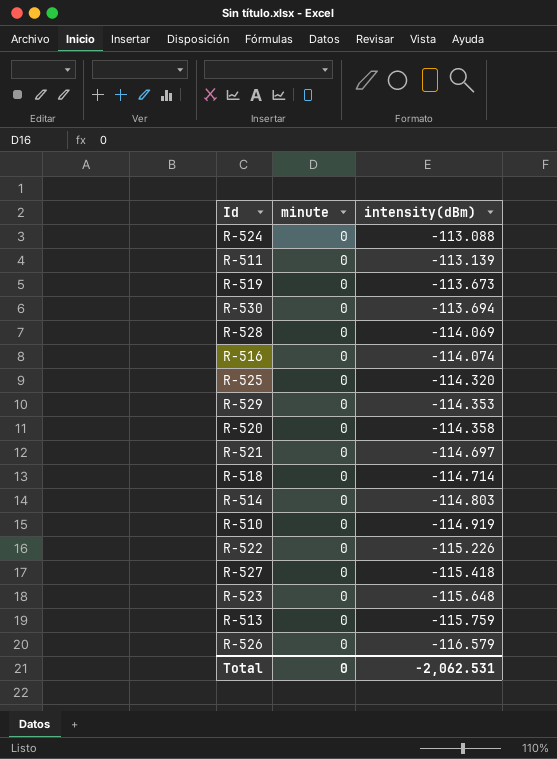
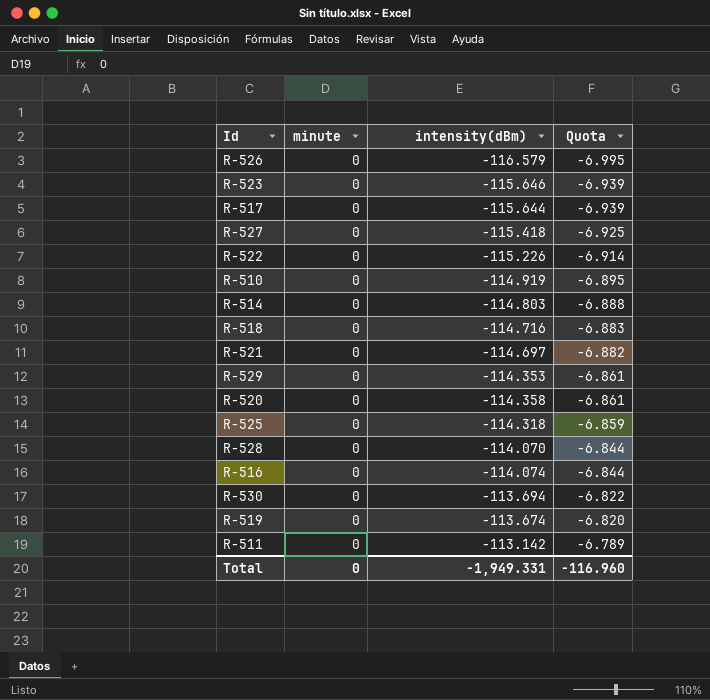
row order: intensity(dBm) descending -> Quota ascending
column Quota | formula: none -> [intensity(dBm)] * 0.06
row R-524: 0 | -113.088 -> none
row R-513: 0 | -115.759 -> none
R-523 | intensity(dBm): -115.648 -> -115.646
row R-517: none -> 0 | -115.644 | -6.939
R-518 | intensity(dBm): -114.714 -> -114.716
R-525 | intensity(dBm): -114.320 -> -114.318
R-528 | intensity(dBm): -114.069 -> -114.070
R-519 | intensity(dBm): -113.673 -> -113.674
R-511 | intensity(dBm): -113.139 -> -113.142
Total | intensity(dBm): -2,062.531 -> -1,949.331

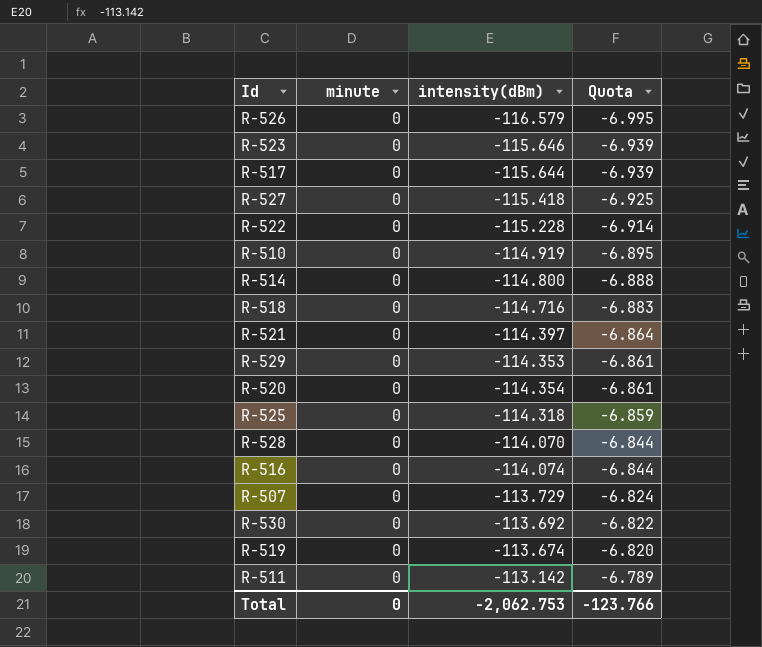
R-522 | intensity(dBm): -115.226 -> -115.228
R-514 | intensity(dBm): -114.803 -> -114.800
R-521 | intensity(dBm): -114.697 -> -114.397
R-521 | Quota: -6.882 -> -6.864
R-520 | intensity(dBm): -114.358 -> -114.354
row R-507: none -> 0 | -113.729 | -6.824
R-530 | intensity(dBm): -113.694 -> -113.692
Total | intensity(dBm): -1,949.331 -> -2,062.753
Total | Quota: -116.960 -> -123.766

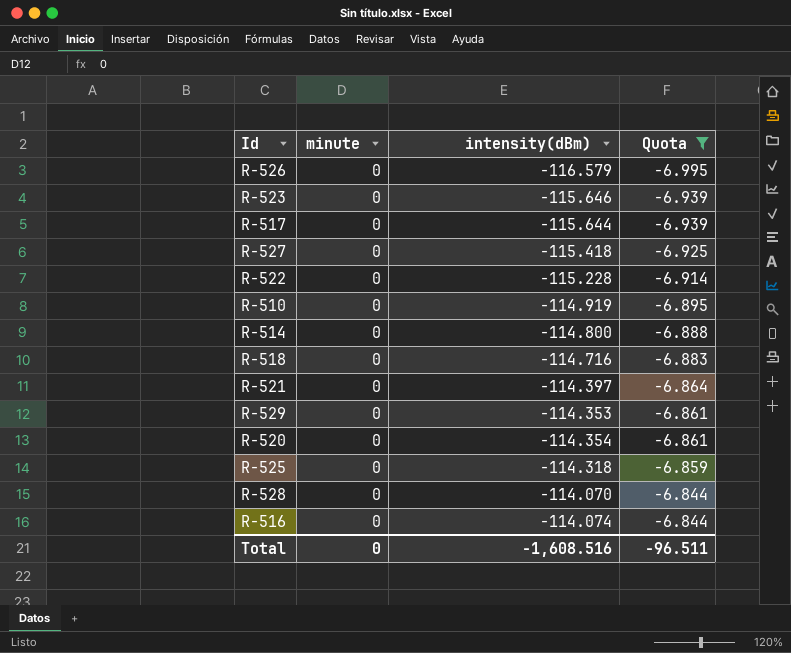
filter: none -> Quota <= -6.844
Total | intensity(dBm): -2,062.753 -> -1,608.516
Total | Quota: -123.766 -> -96.511

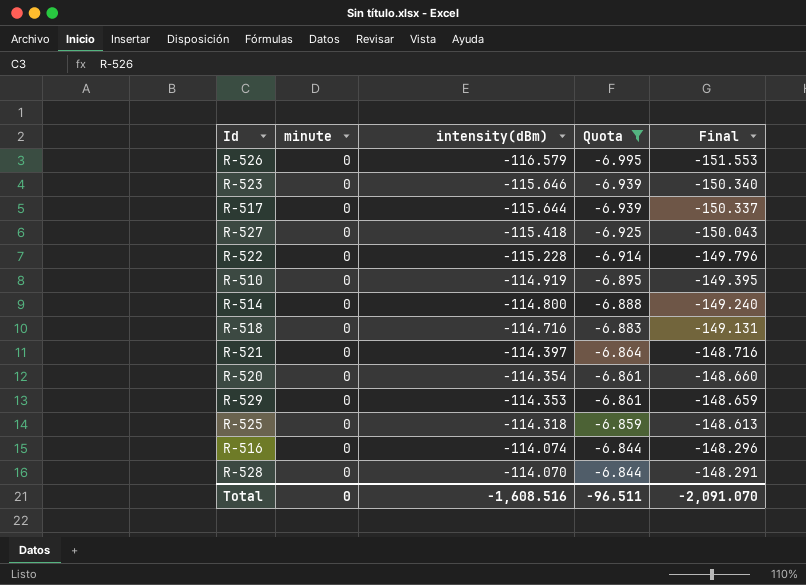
row order: Quota ascending -> intensity(dBm) ascending
column Final | formula: none -> [intensity(dBm)] * 1.3

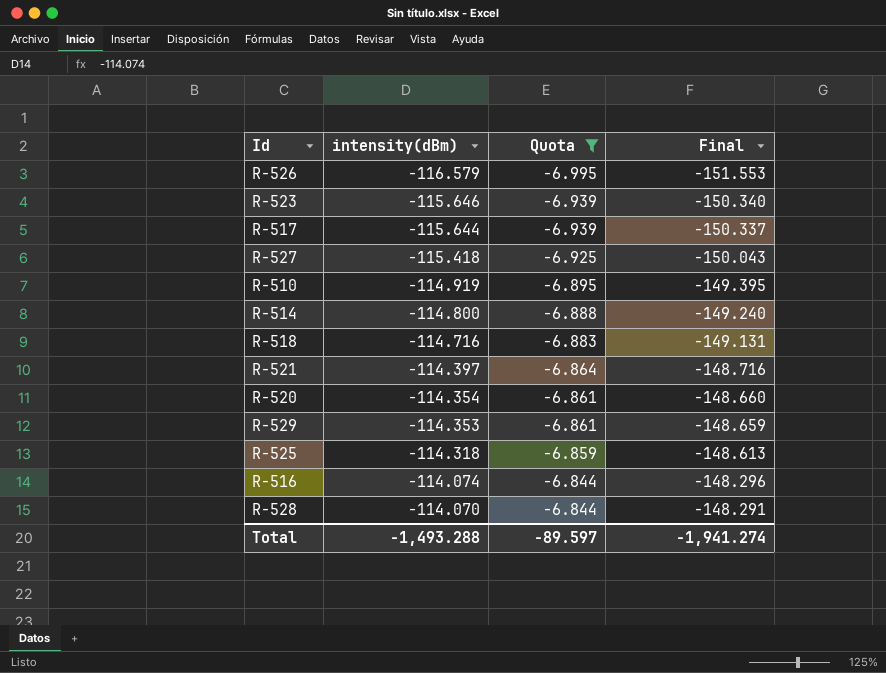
column minute | position: 2 -> none
row R-522: 0 | -115.228 | -6.914 | -149.796 -> none
Total | intensity(dBm): -1,608.516 -> -1,493.288
Total | Quota: -96.511 -> -89.597
Total | Final: -2,091.070 -> -1,941.274

